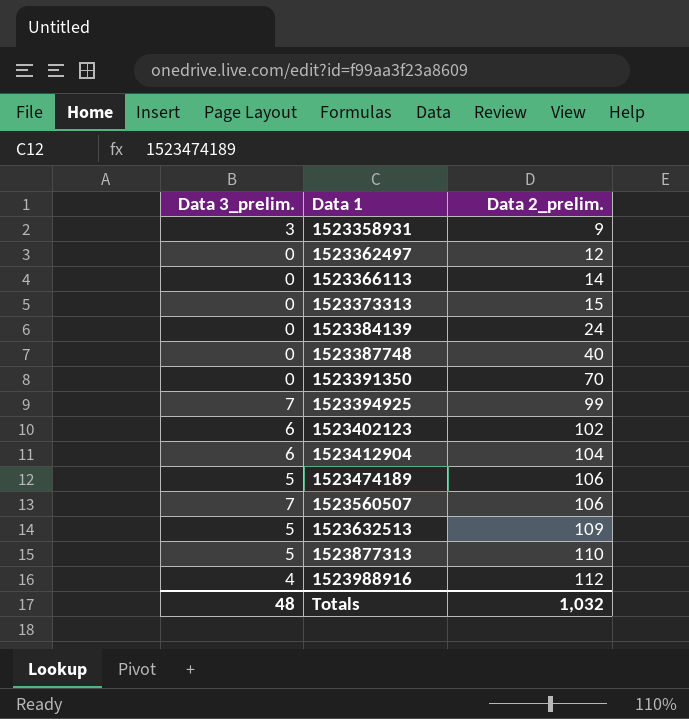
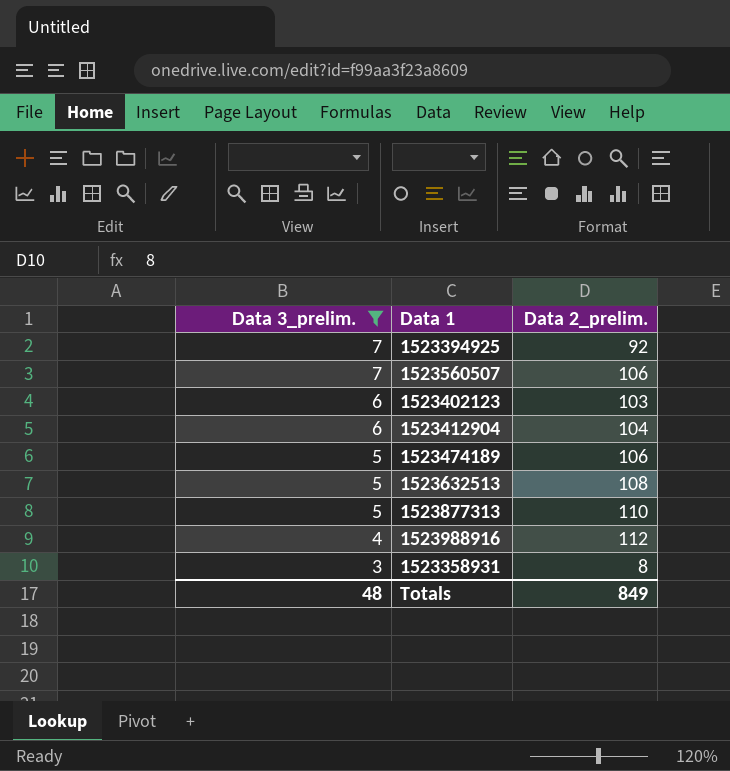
filter: none -> Data 3_prelim. != 0
row order: Data 1 ascending -> Data 3_prelim. descending
1523394925 | Data 2_prelim.: 99 -> 92
1523402123 | Data 2_prelim.: 102 -> 103
1523632513 | Data 2_prelim.: 109 -> 108
1523358931 | Data 2_prelim.: 9 -> 8
Totals | Data 2_prelim.: 1,032 -> 849

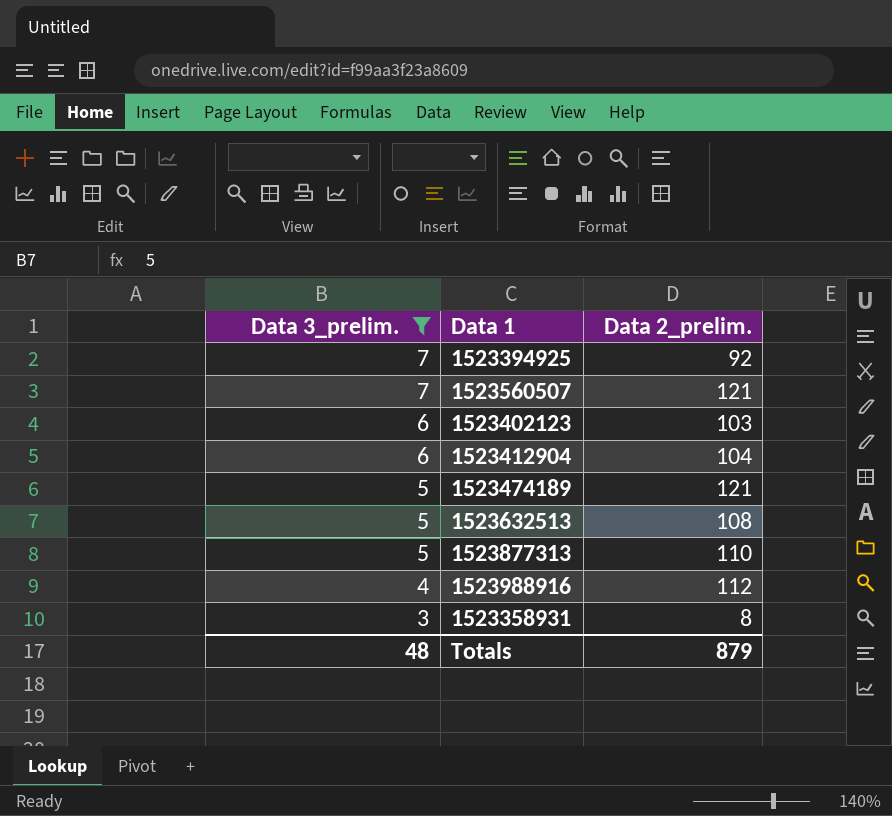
1523560507 | Data 2_prelim.: 106 -> 121
1523474189 | Data 2_prelim.: 106 -> 121
Totals | Data 2_prelim.: 849 -> 879

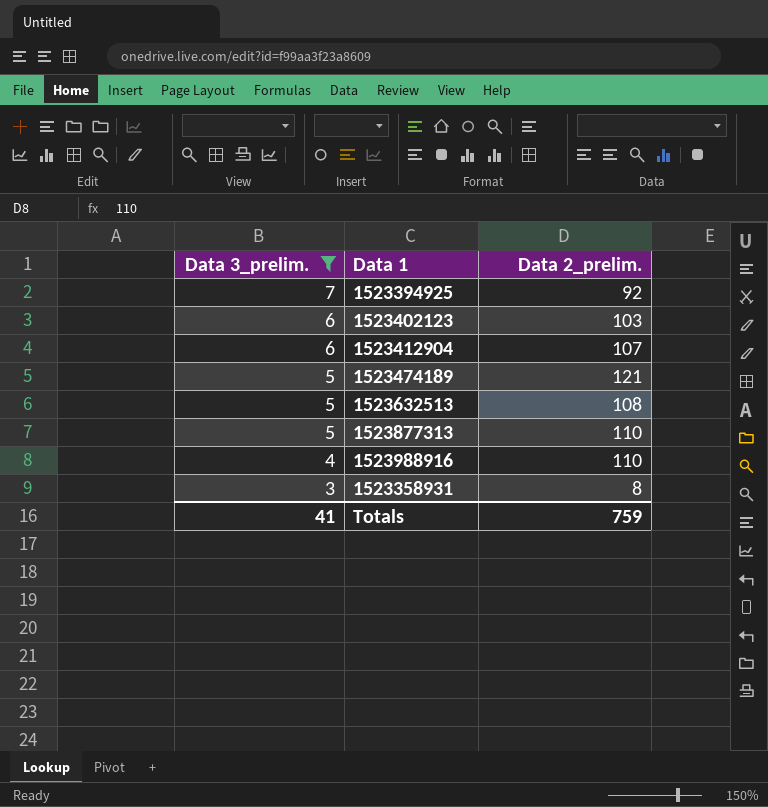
row 1523560507: 7 | 121 -> none
1523412904 | Data 2_prelim.: 104 -> 107
1523988916 | Data 2_prelim.: 112 -> 110
Totals | Data 3_prelim.: 48 -> 41
Totals | Data 2_prelim.: 879 -> 759

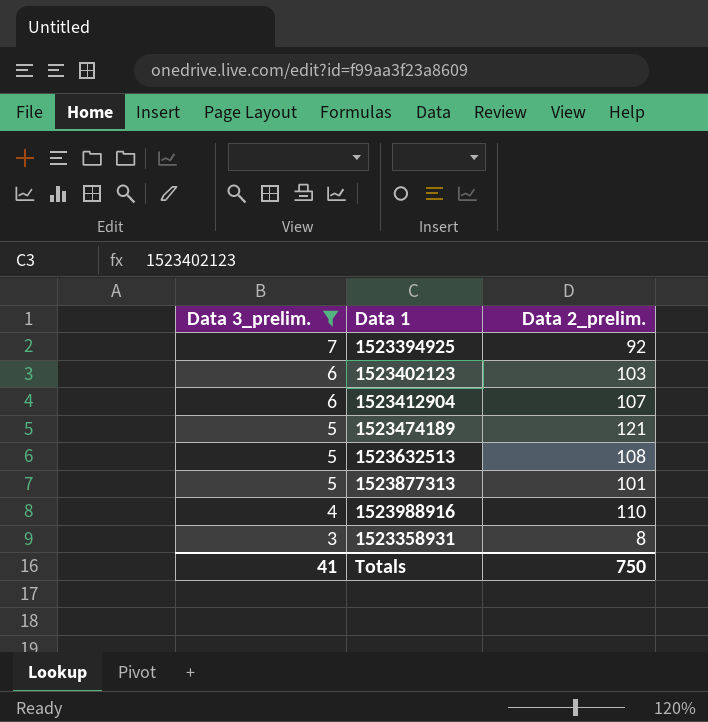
1523877313 | Data 2_prelim.: 110 -> 101
Totals | Data 2_prelim.: 759 -> 750

